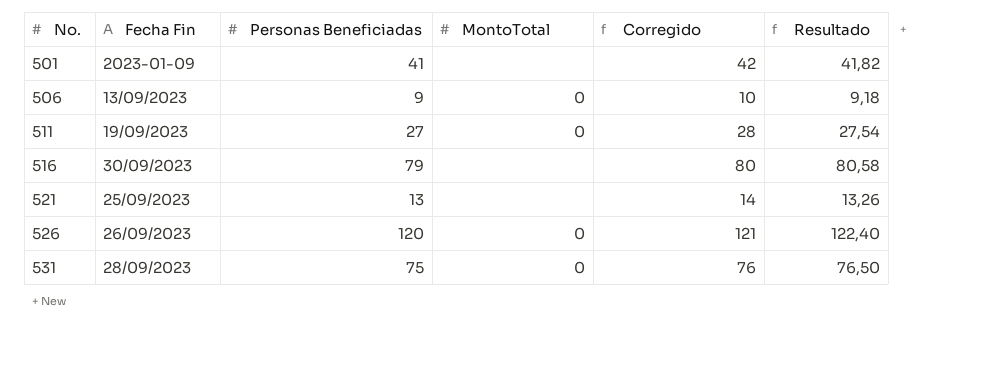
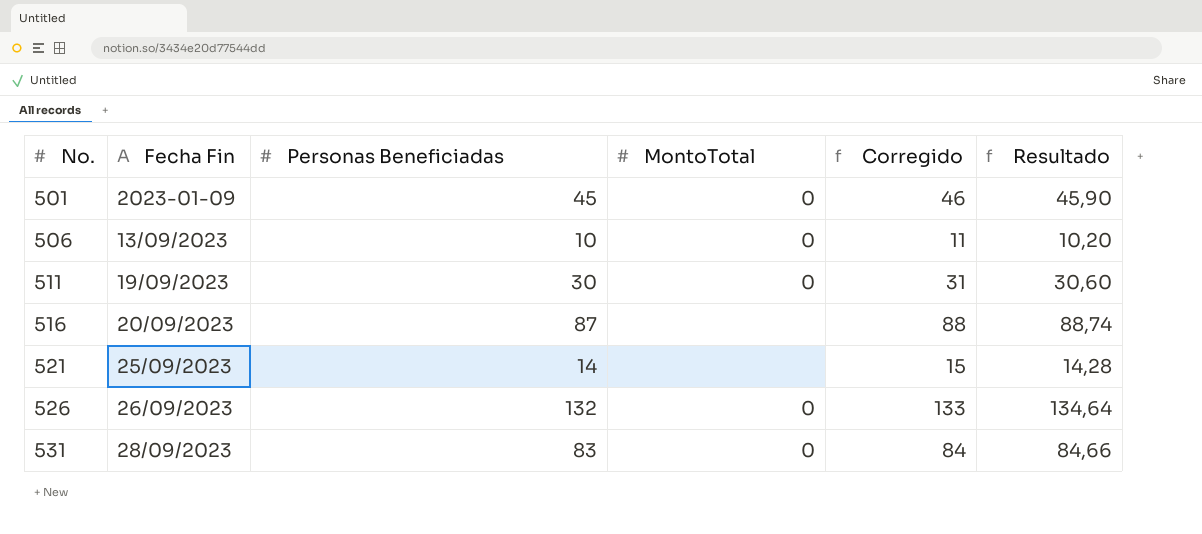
501 | Personas Beneficiadas: 41 -> 45
501 | MontoTotal: none -> 0
501 | Corregido: 42 -> 46
501 | Resultado: 41,82 -> 45,90
506 | Personas Beneficiadas: 9 -> 10
506 | Corregido: 10 -> 11
506 | Resultado: 9,18 -> 10,20
511 | Personas Beneficiadas: 27 -> 30
511 | Corregido: 28 -> 31
511 | Resultado: 27,54 -> 30,60
516 | Fecha Fin: 30/09/2023 -> 20/09/2023
516 | Personas Beneficiadas: 79 -> 87
516 | Corregido: 80 -> 88
516 | Resultado: 80,58 -> 88,74
521 | Personas Beneficiadas: 13 -> 14
521 | Corregido: 14 -> 15
521 | Resultado: 13,26 -> 14,28
526 | Personas Beneficiadas: 120 -> 132
526 | Corregido: 121 -> 133
526 | Resultado: 122,40 -> 134,64
531 | Personas Beneficiadas: 75 -> 83
531 | Corregido: 76 -> 84
531 | Resultado: 76,50 -> 84,66

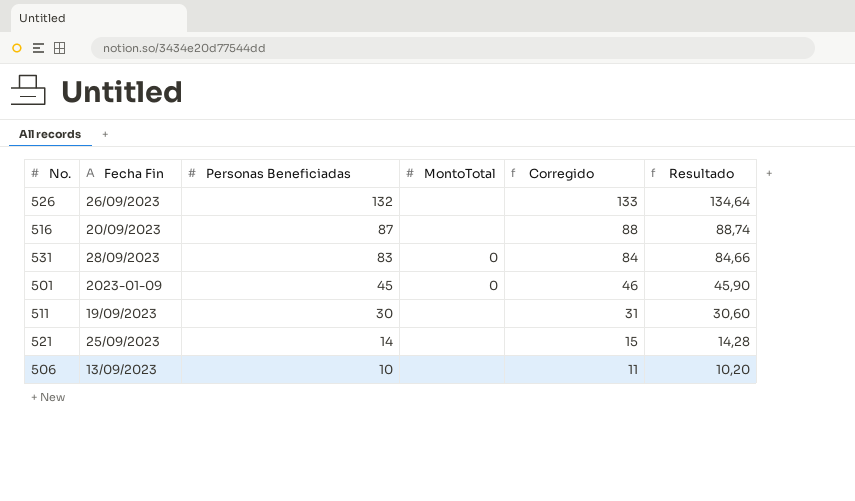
row order: No. ascending -> Personas Beneficiadas descending
526 | MontoTotal: 0 -> none
511 | MontoTotal: 0 -> none
506 | MontoTotal: 0 -> none

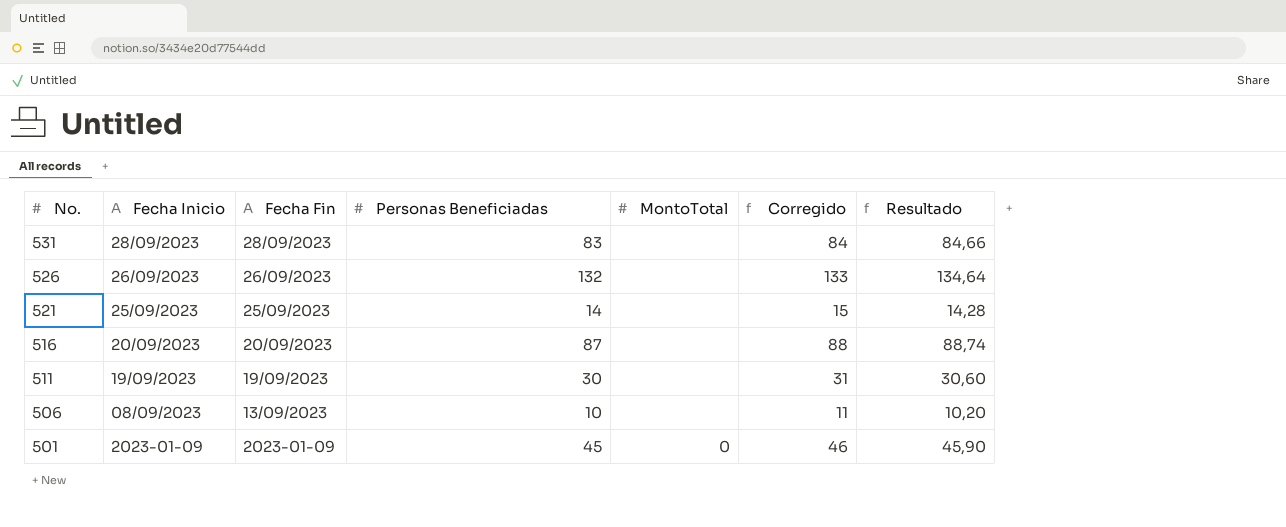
row order: Personas Beneficiadas descending -> No. descending
column Fecha Inicio | position: none -> 2
531 | MontoTotal: 0 -> none

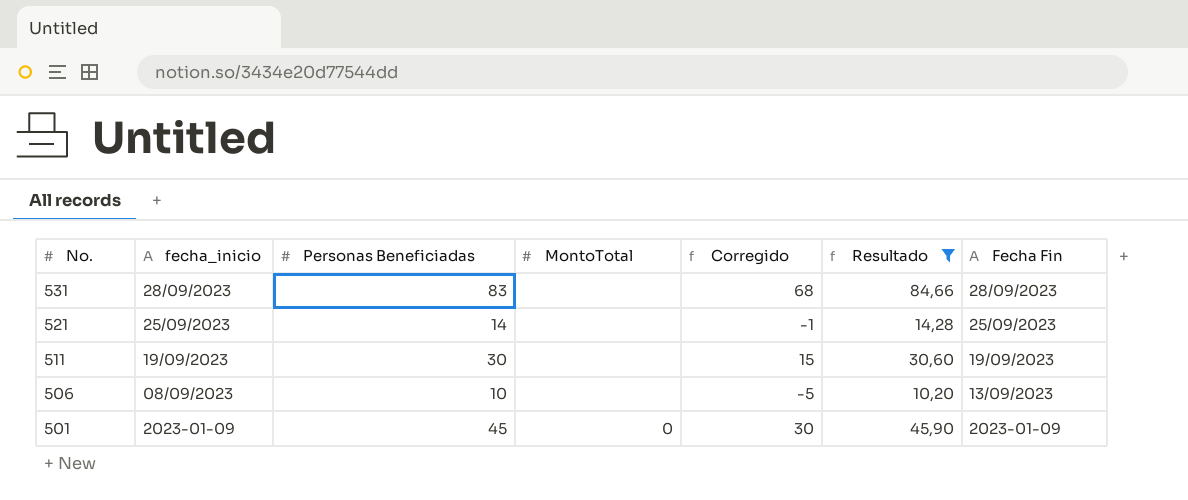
filter: none -> Resultado <= 84,66
column name: Fecha Inicio -> fecha_inicio
column Corregido | formula: [Personas Beneficiadas] + 1 -> [Personas Beneficiadas] - 15
column Fecha Fin | position: 3 -> 7

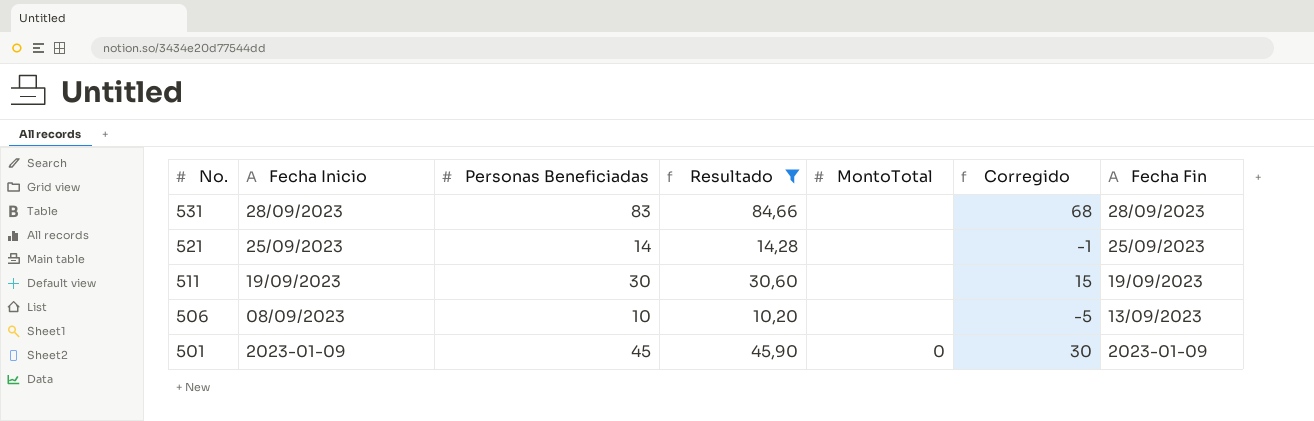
column name: fecha_inicio -> Fecha Inicio
column Resultado | position: 6 -> 4

